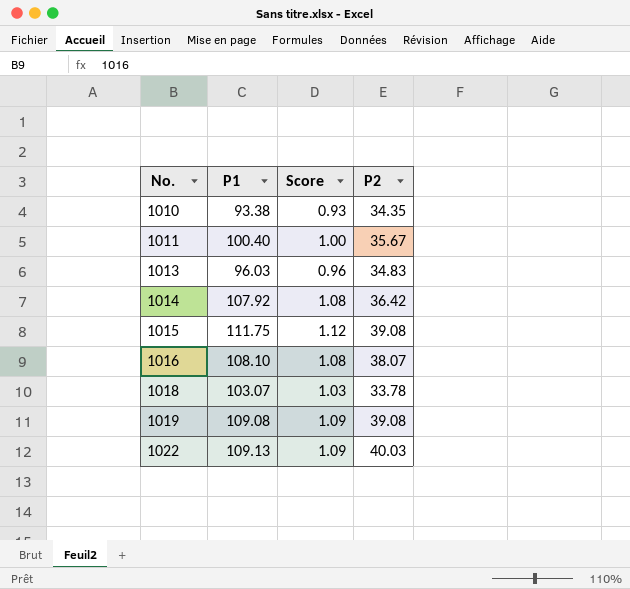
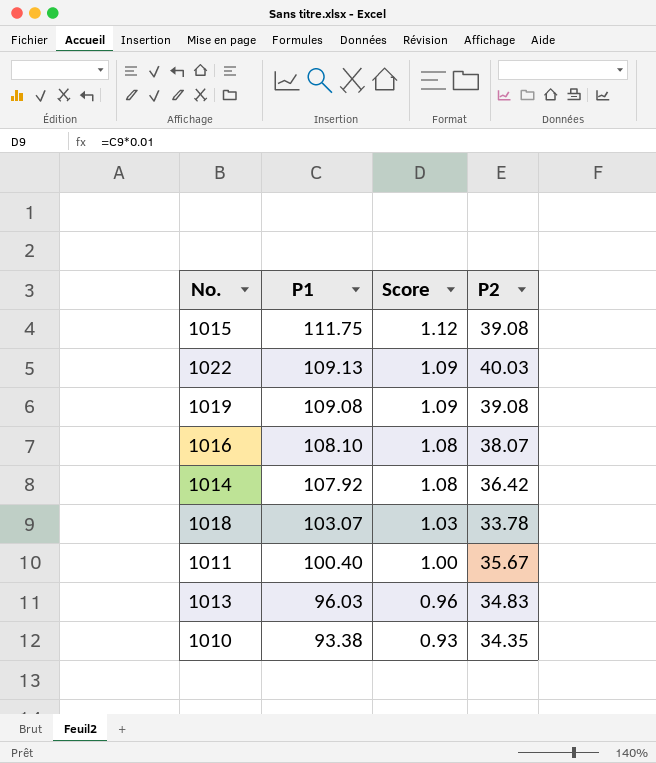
row order: No. ascending -> P1 descending

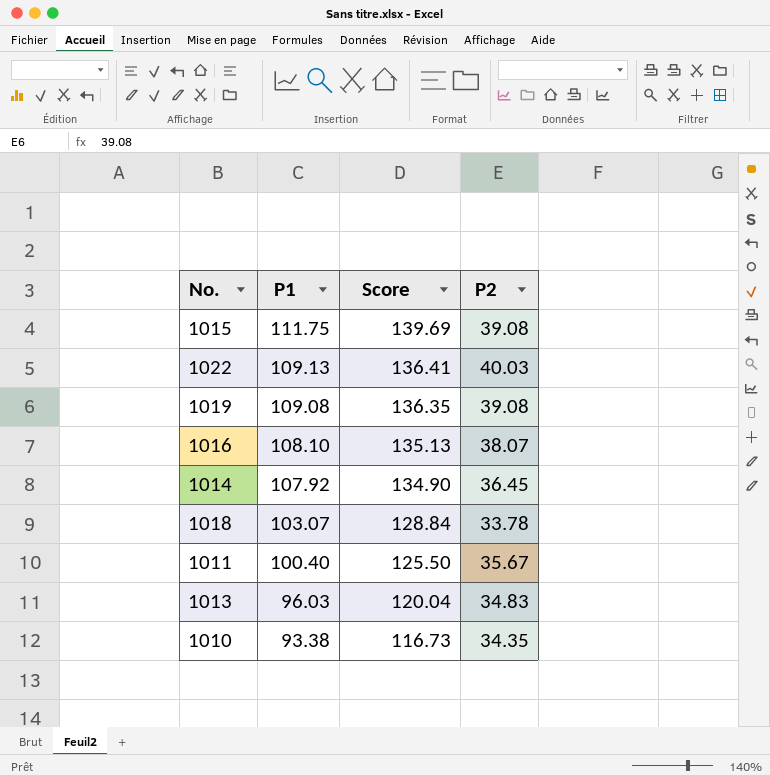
column Score | formula: [P1] * 0.01 -> [P1] * 1.25
1014 | P2: 36.42 -> 36.45

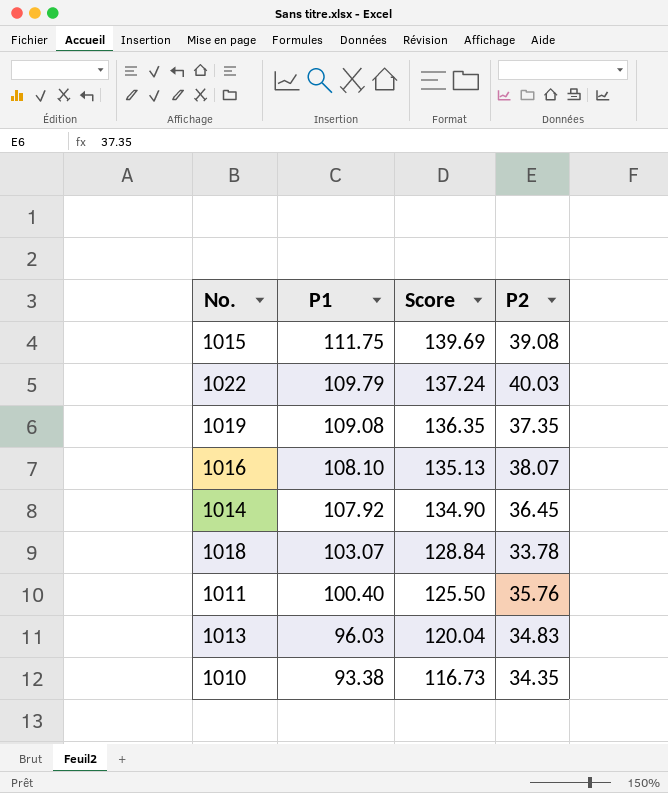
1022 | P1: 109.13 -> 109.79
1022 | Score: 136.41 -> 137.24
1019 | P2: 39.08 -> 37.35
1011 | P2: 35.67 -> 35.76

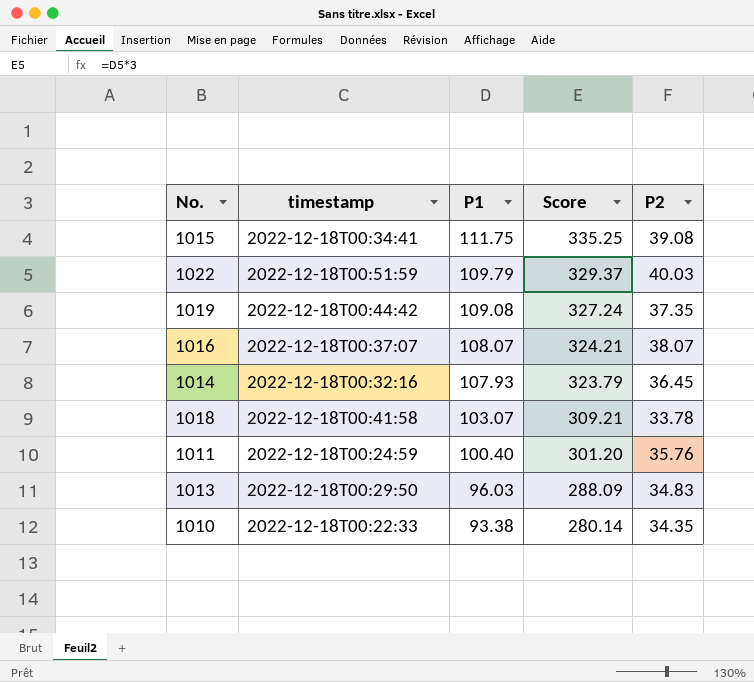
column timestamp | position: none -> 2
column Score | formula: [P1] * 1.25 -> [P1] * 3
1016 | P1: 108.10 -> 108.07
1014 | P1: 107.92 -> 107.93

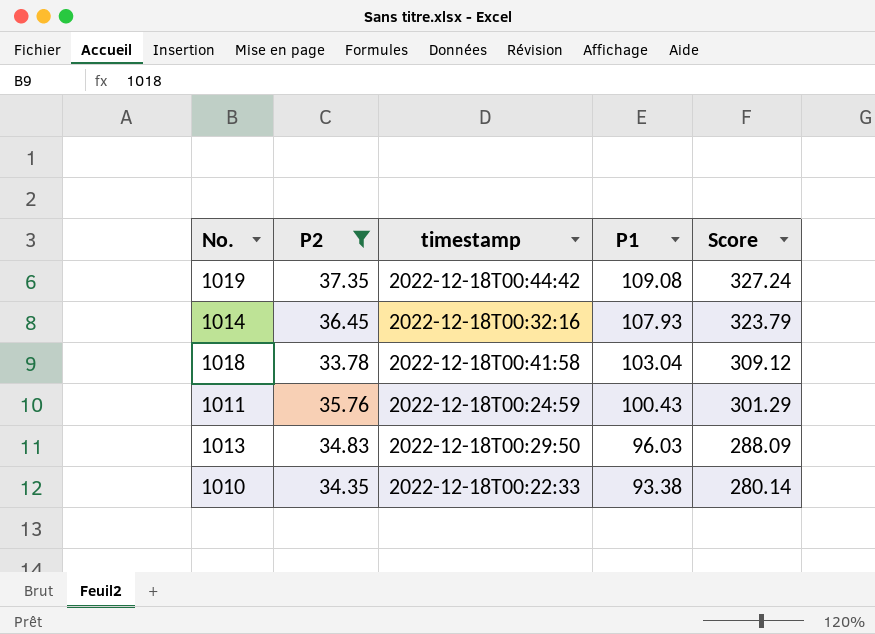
filter: none -> P2 <= 37.35
column P2 | position: 5 -> 2
1018 | P1: 103.07 -> 103.04
1018 | Score: 309.21 -> 309.12
1011 | P1: 100.40 -> 100.43
1011 | Score: 301.20 -> 301.29

